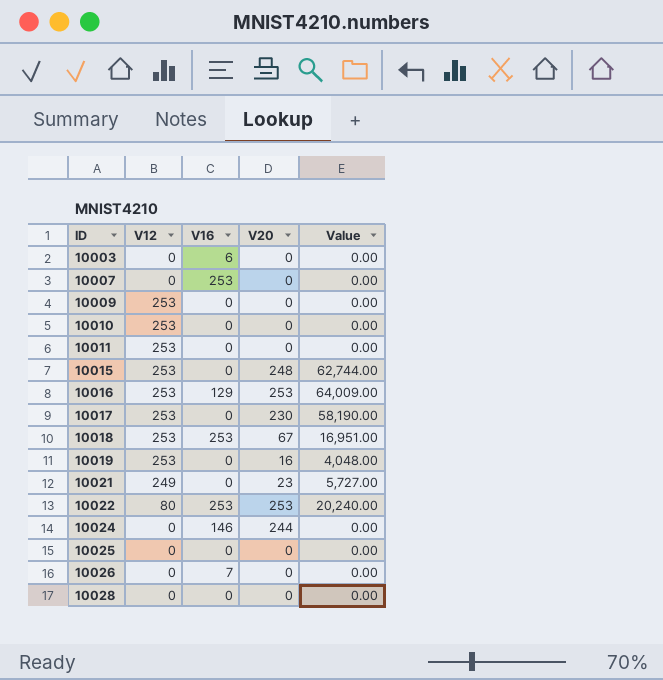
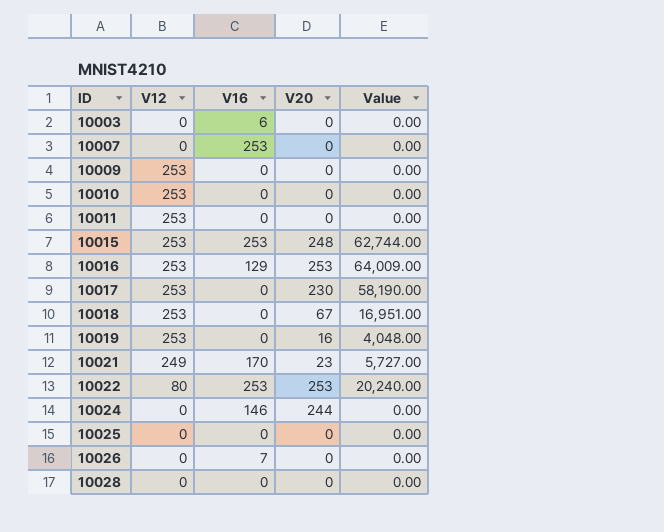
10015 | V16: 0 -> 253
10018 | V16: 253 -> 0
10021 | V16: 0 -> 170

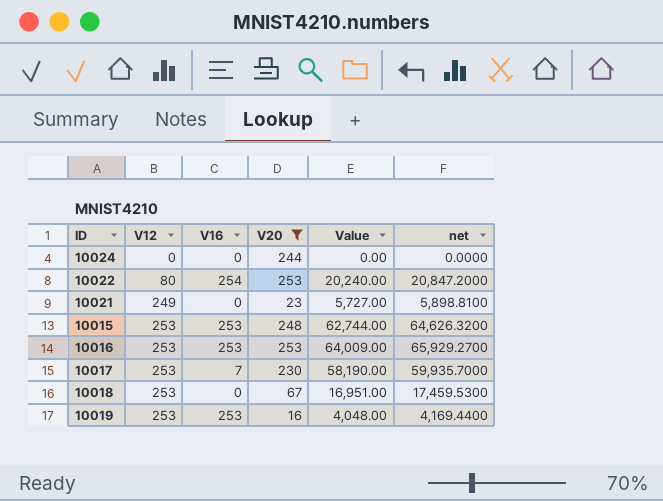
filter: none -> V20 != 0
row order: ID ascending -> V12 ascending
column net | formula: none -> [Value] * 1.03
10024 | V16: 146 -> 0
10022 | V16: 253 -> 254
10021 | V16: 170 -> 0
10016 | V16: 129 -> 253
10017 | V16: 0 -> 7
10019 | V16: 0 -> 253

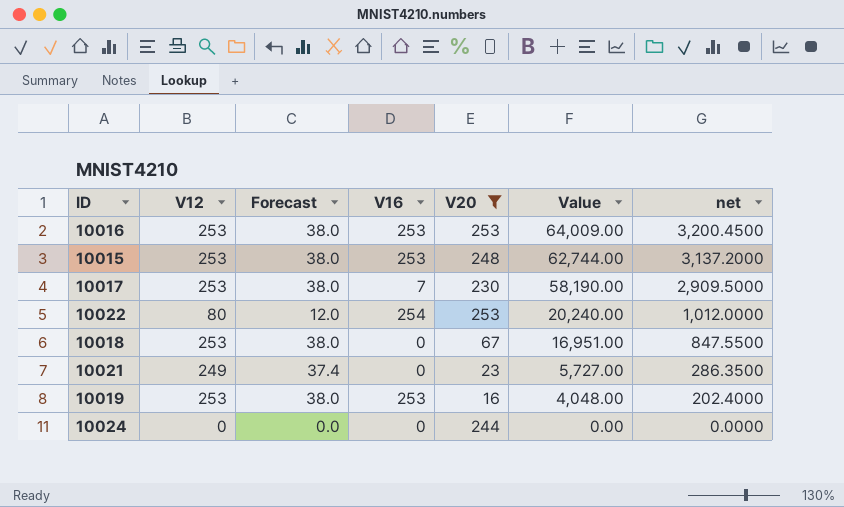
row order: V12 ascending -> Value descending
column Forecast | formula: none -> [V12] * 0.15
column net | formula: [Value] * 1.03 -> [Value] * 0.05

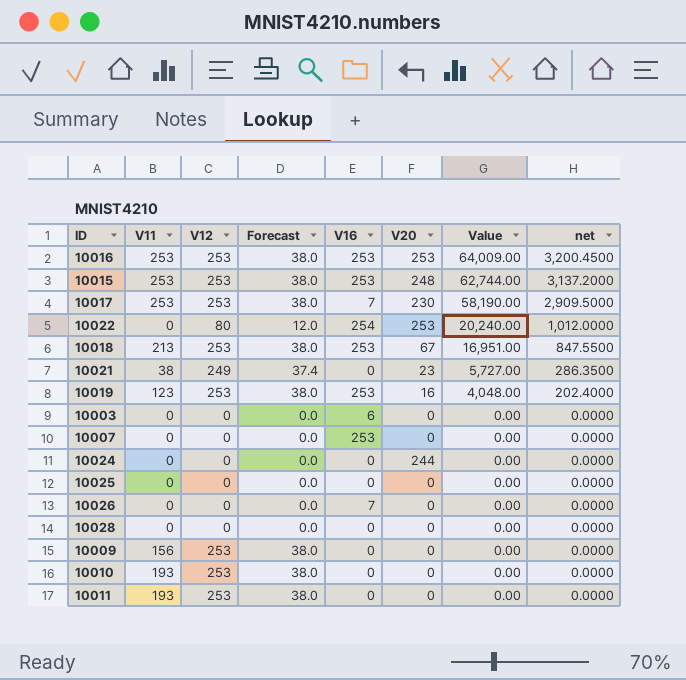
filter: V20 != 0 -> none
column V11 | position: none -> 2
10018 | V16: 0 -> 253

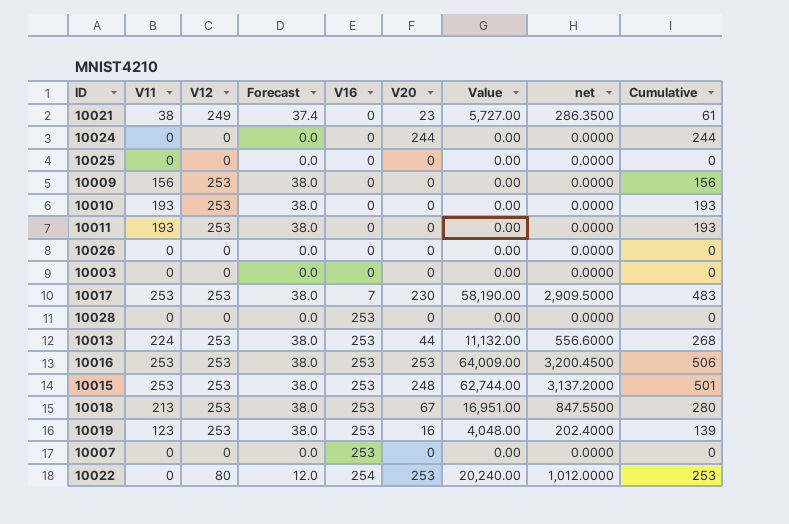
row order: Value descending -> V16 ascending
column Cumulative | formula: none -> [V11] + [V20]
10026 | V16: 7 -> 0
10003 | V16: 6 -> 0
10028 | V16: 0 -> 253
row 10013: none -> 224 | 253 | 38.0 | 253 | 44 | 11,132.00 | 556.6000 | 268

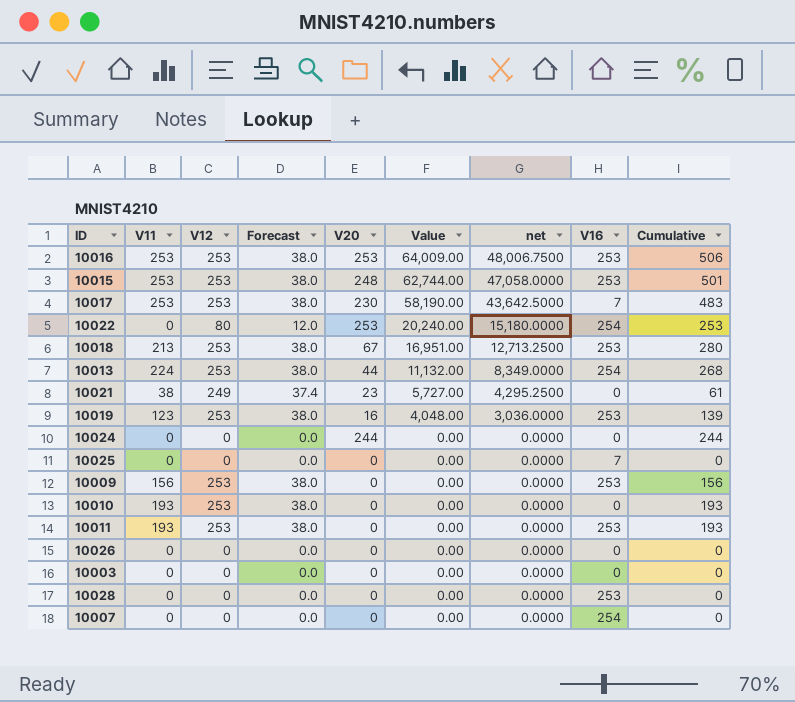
row order: V16 ascending -> Value descending
column net | formula: [Value] * 0.05 -> [Value] * 0.75
column V16 | position: 5 -> 8
10013 | V16: 253 -> 254
10025 | V16: 0 -> 7
10009 | V16: 0 -> 253
10011 | V16: 0 -> 253
10007 | V16: 253 -> 254

